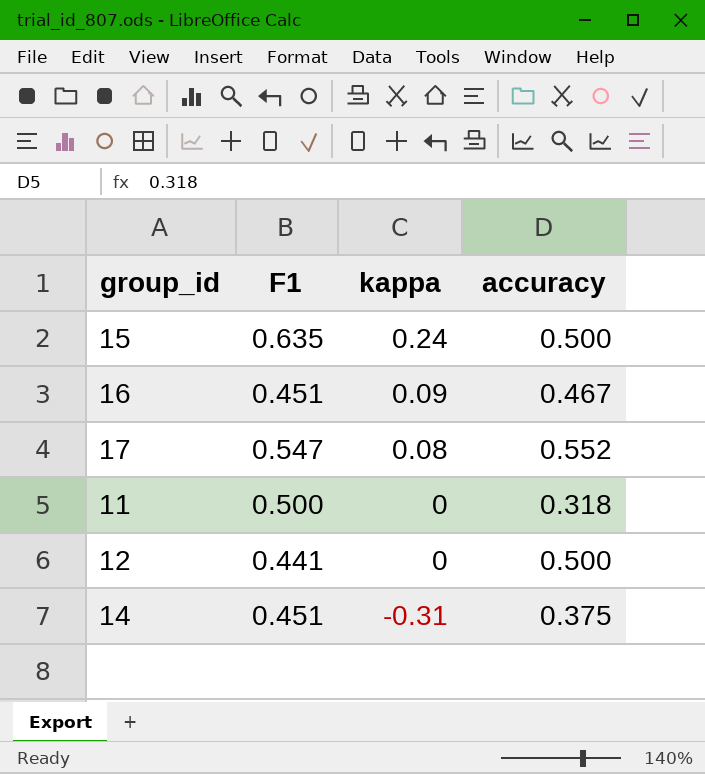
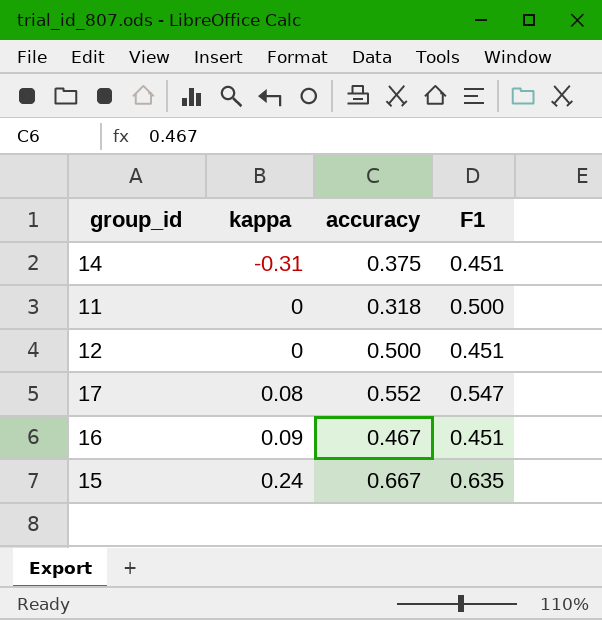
row order: kappa descending -> kappa ascending
column F1 | position: 2 -> 4
12 | F1: 0.441 -> 0.451
15 | accuracy: 0.500 -> 0.667

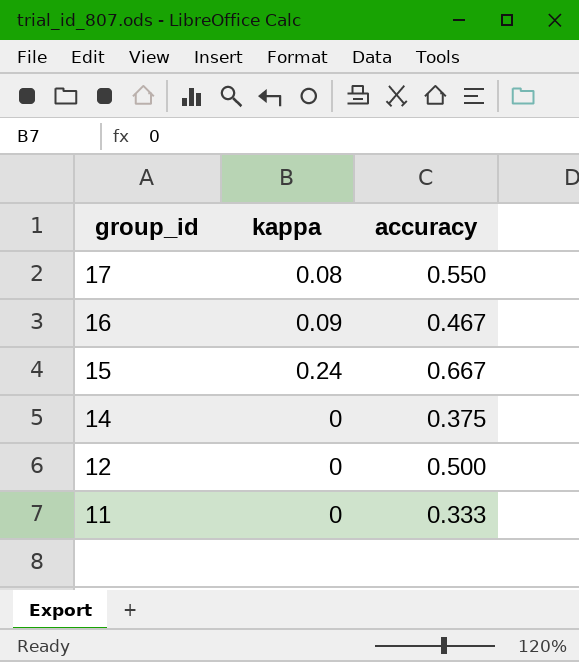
row order: kappa ascending -> group_id descending
column F1 | position: 4 -> none
17 | accuracy: 0.552 -> 0.550
14 | kappa: -0.31 -> 0
11 | accuracy: 0.318 -> 0.333

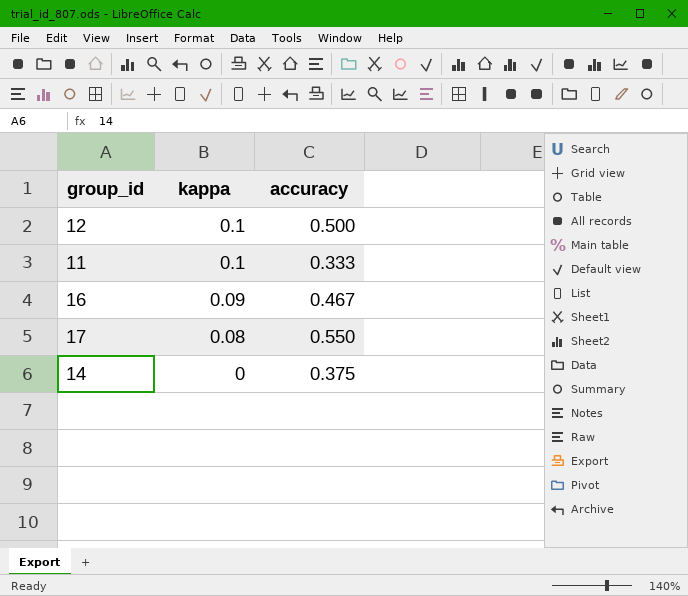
row order: group_id descending -> kappa descending
row 15: 0.24 | 0.667 -> none
12 | kappa: 0 -> 0.1
11 | kappa: 0 -> 0.1

